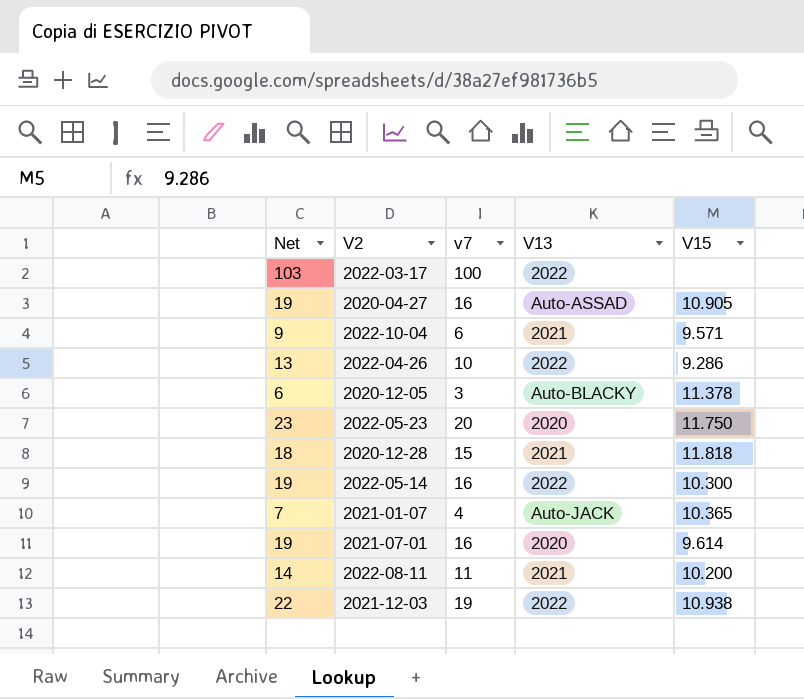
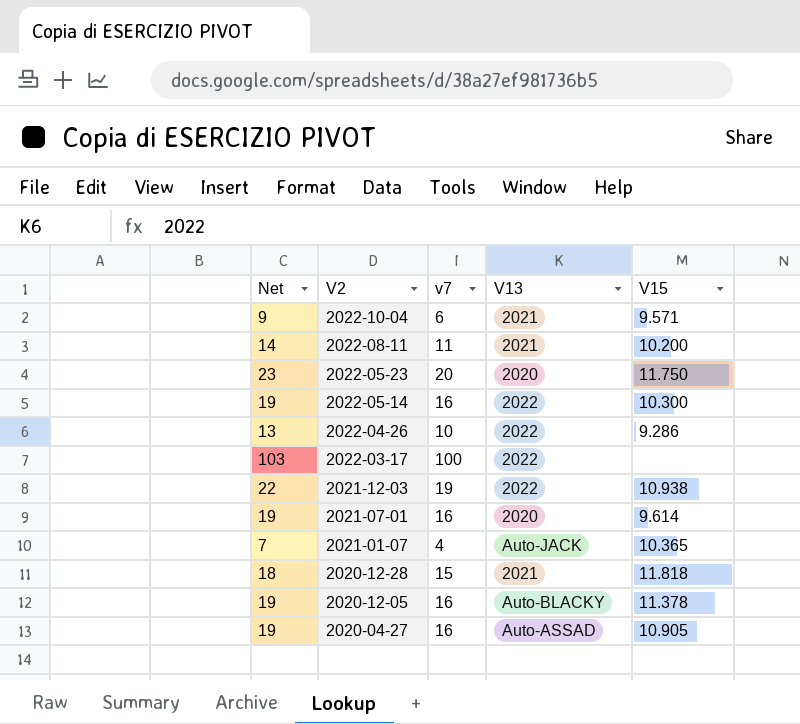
row order: none -> V2 descending
2020-12-05 | Net: 6 -> 19
2020-12-05 | v7: 3 -> 16

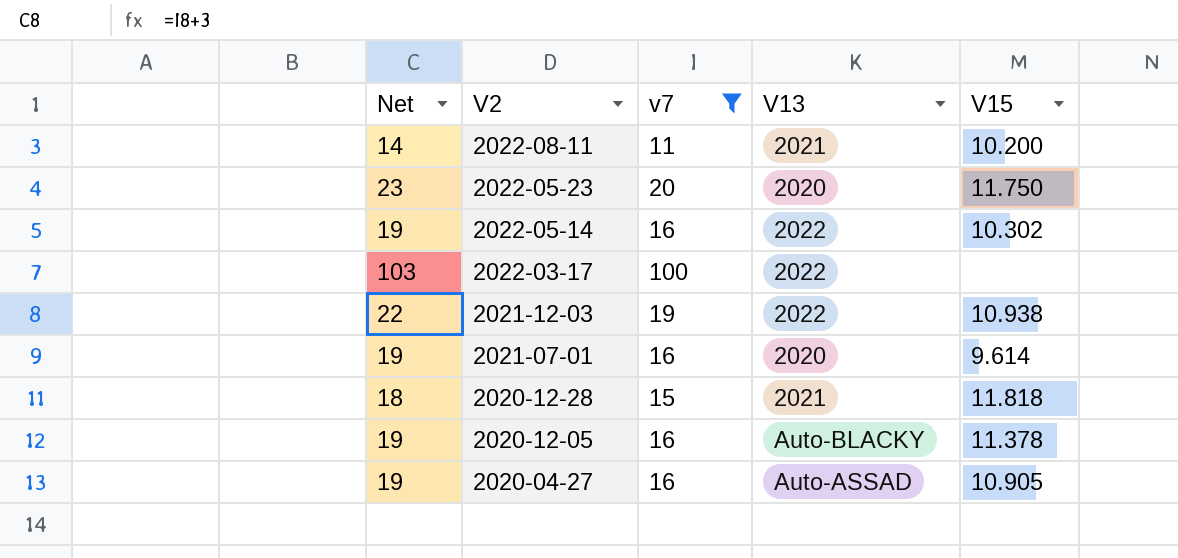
filter: none -> v7 >= 11
2022-05-14 | V15: 10.300 -> 10.302

